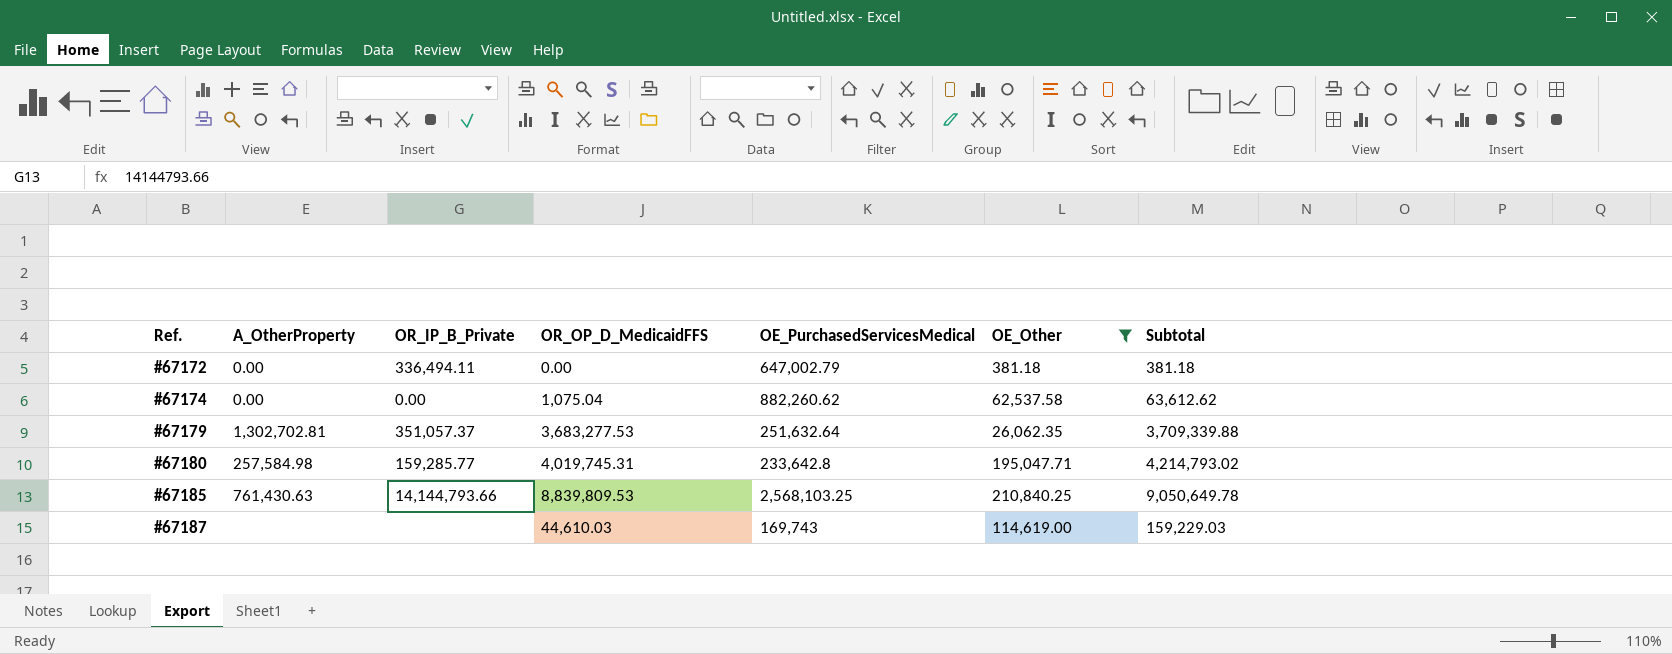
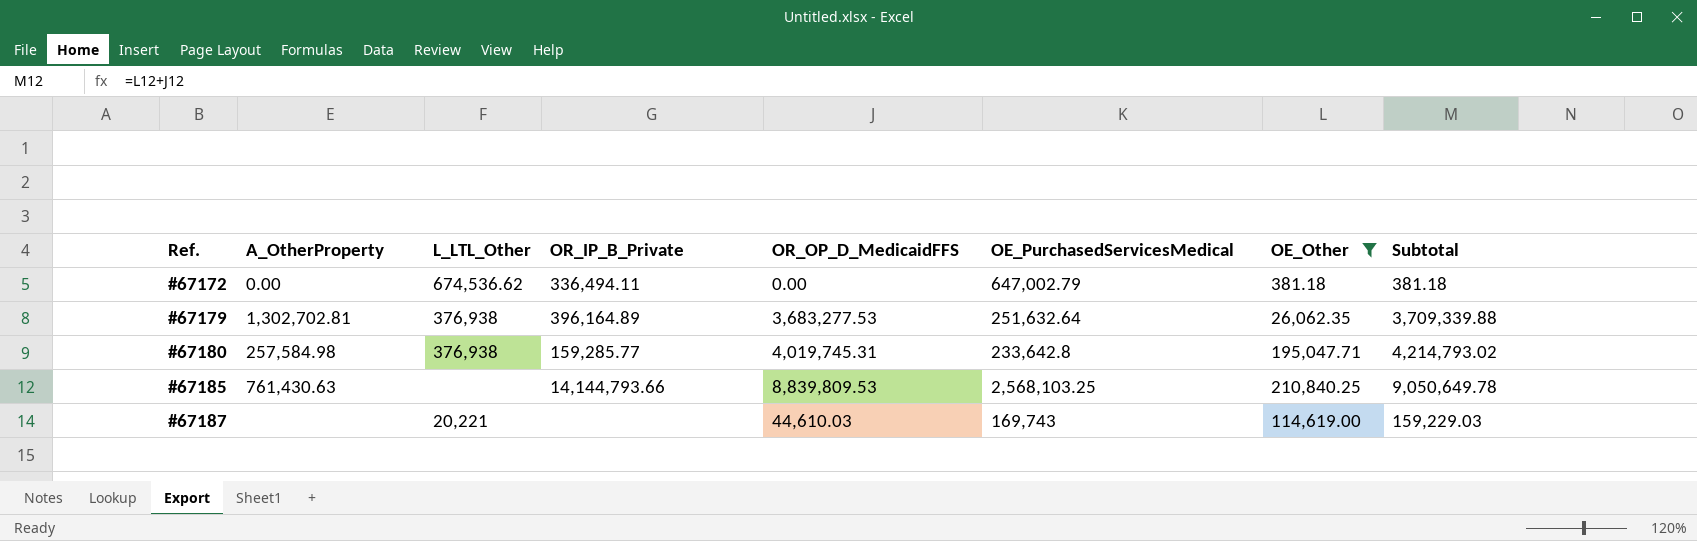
column L_LTL_Other | position: none -> 3
row #67174: 0.00 | 0.00 | 1,075.04 | 882,260.62 | 62,537.58 | 63,612.62 -> none
#67179 | OR_IP_B_Private: 351,057.37 -> 396,164.89

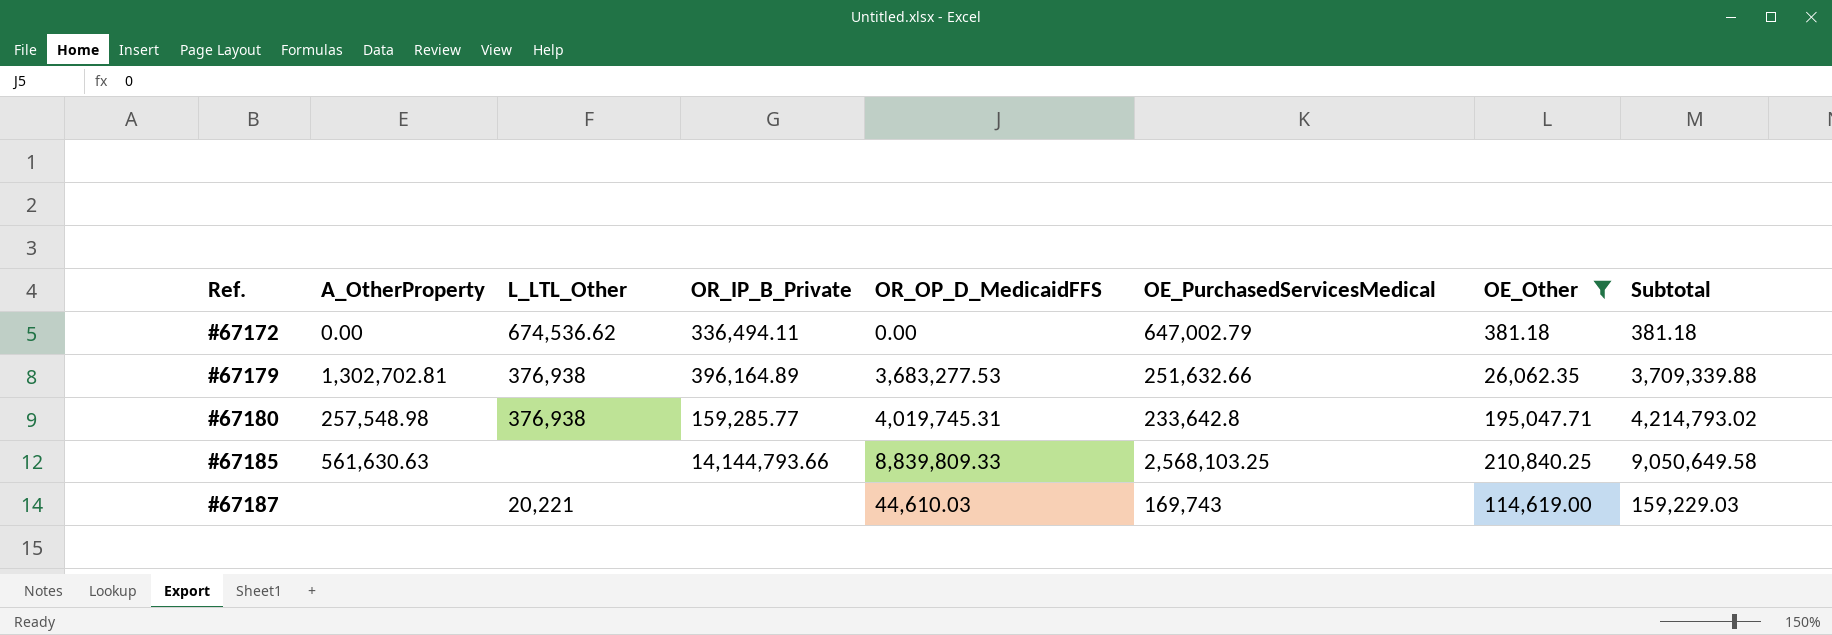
#67179 | OE_PurchasedServicesMedical: 251,632.64 -> 251,632.66
#67180 | A_OtherProperty: 257,584.98 -> 257,548.98
#67185 | A_OtherProperty: 761,430.63 -> 561,630.63
#67185 | OR_OP_D_MedicaidFFS: 8,839,809.53 -> 8,839,809.33
#67185 | Subtotal: 9,050,649.78 -> 9,050,649.58

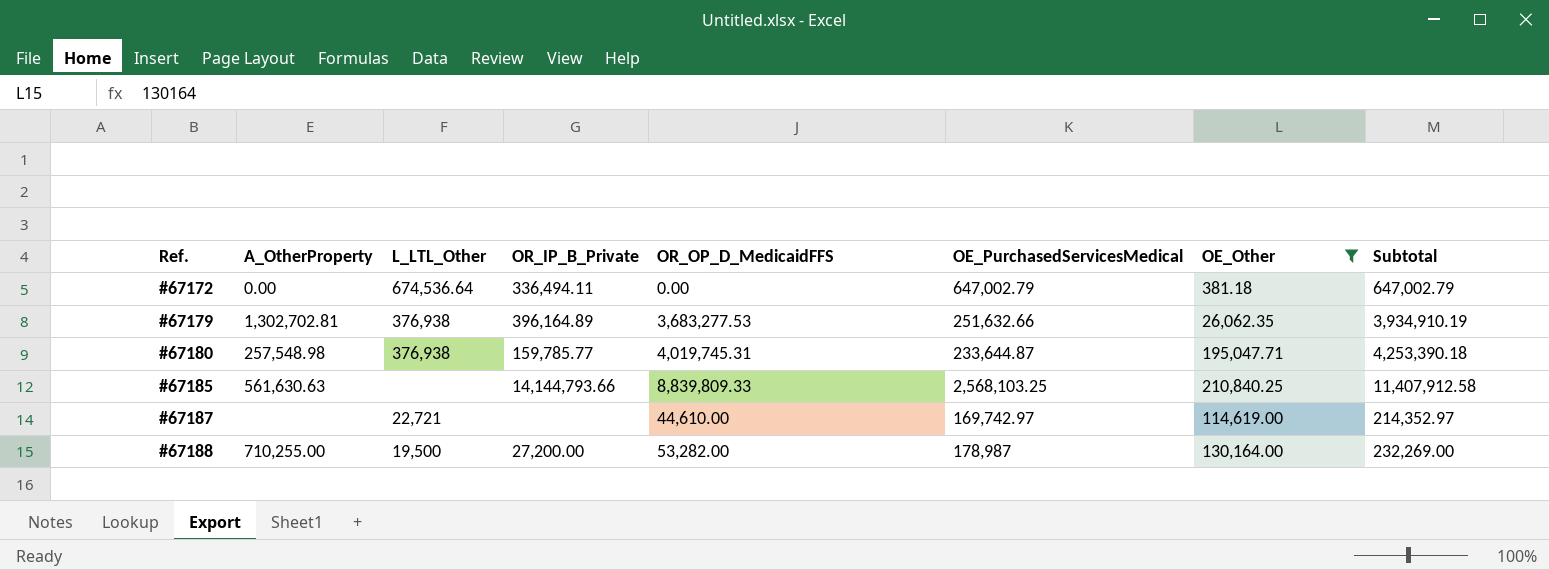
column Subtotal | formula: [OR_OP_D_MedicaidFFS] + [OE_Other] -> [OR_OP_D_MedicaidFFS] + [OE_PurchasedServicesMedical]
#67172 | L_LTL_Other: 674,536.62 -> 674,536.64
#67180 | OR_IP_B_Private: 159,285.77 -> 159,785.77
#67180 | OE_PurchasedServicesMedical: 233,642.8 -> 233,644.87
#67187 | L_LTL_Other: 20,221 -> 22,721
#67187 | OR_OP_D_MedicaidFFS: 44,610.03 -> 44,610.00
#67187 | OE_PurchasedServicesMedical: 169,743 -> 169,742.97
row #67188: none -> 710,255.00 | 19,500 | 27,200.00 | 53,282.00 | 178,987 | 130,164.00 | 232,269.00

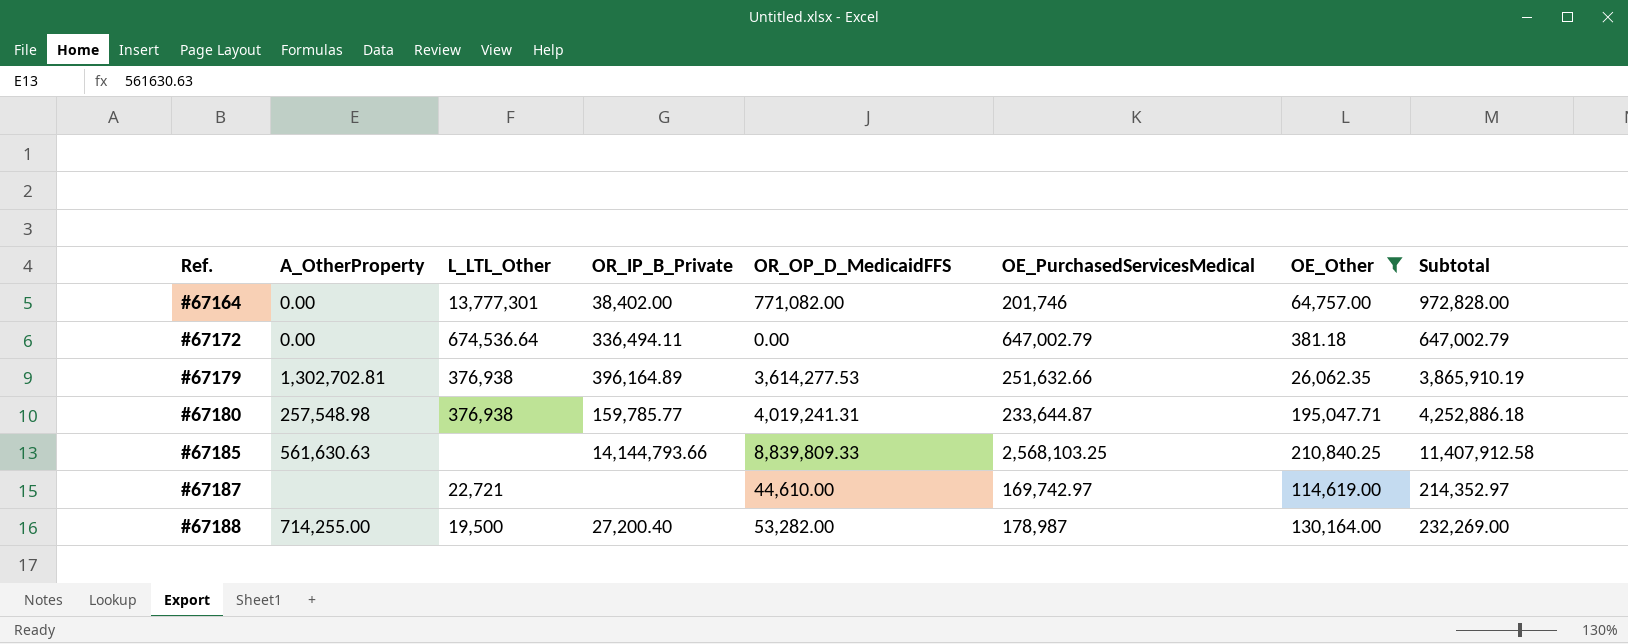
row #67164: none -> 0.00 | 13,777,301 | 38,402.00 | 771,082.00 | 201,746 | 64,757.00 | 972,828.00
#67179 | OR_OP_D_MedicaidFFS: 3,683,277.53 -> 3,614,277.53
#67179 | Subtotal: 3,934,910.19 -> 3,865,910.19
#67180 | OR_OP_D_MedicaidFFS: 4,019,745.31 -> 4,019,241.31
#67180 | Subtotal: 4,253,390.18 -> 4,252,886.18
#67188 | A_OtherProperty: 710,255.00 -> 714,255.00
#67188 | OR_IP_B_Private: 27,200.00 -> 27,200.40

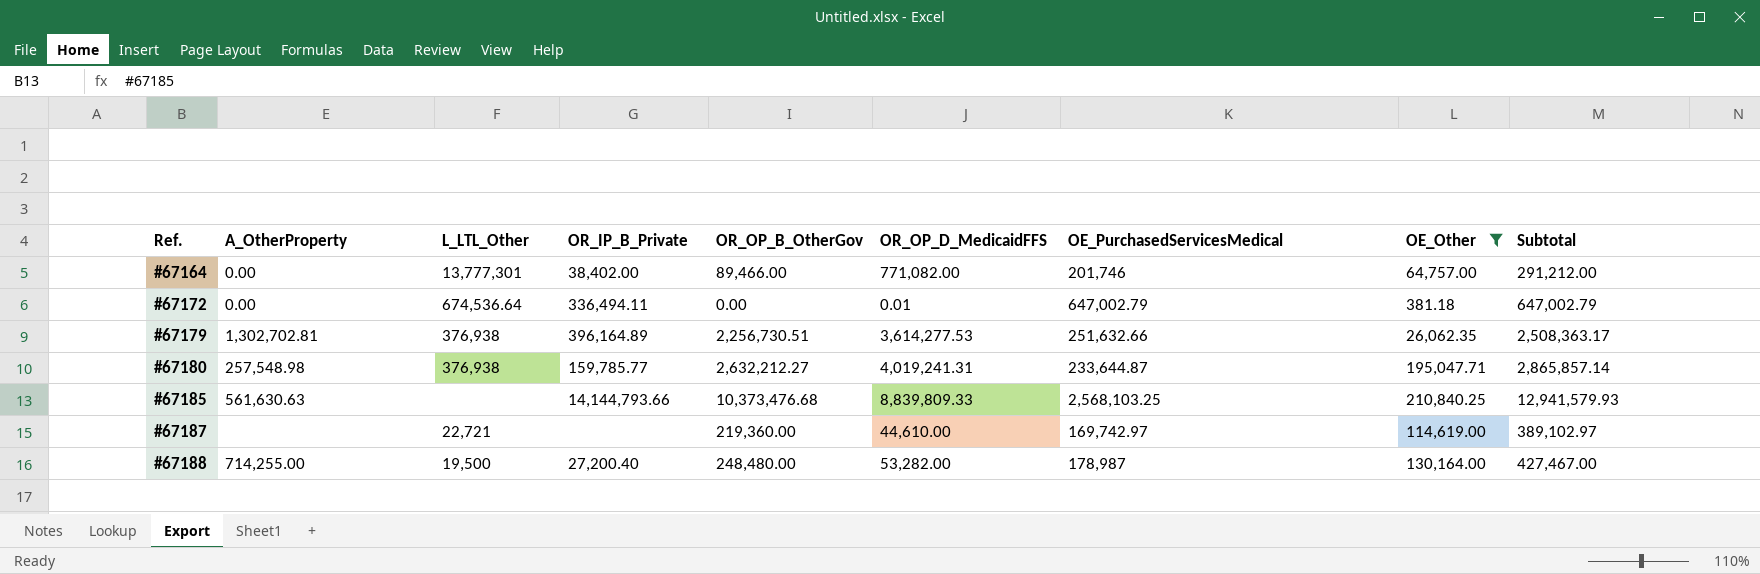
column OR_OP_B_OtherGov | position: none -> 5
column Subtotal | formula: [OR_OP_D_MedicaidFFS] + [OE_PurchasedServicesMedical] -> [OR_OP_B_OtherGov] + [OE_PurchasedServicesMedical]
#67172 | OR_OP_D_MedicaidFFS: 0.00 -> 0.01

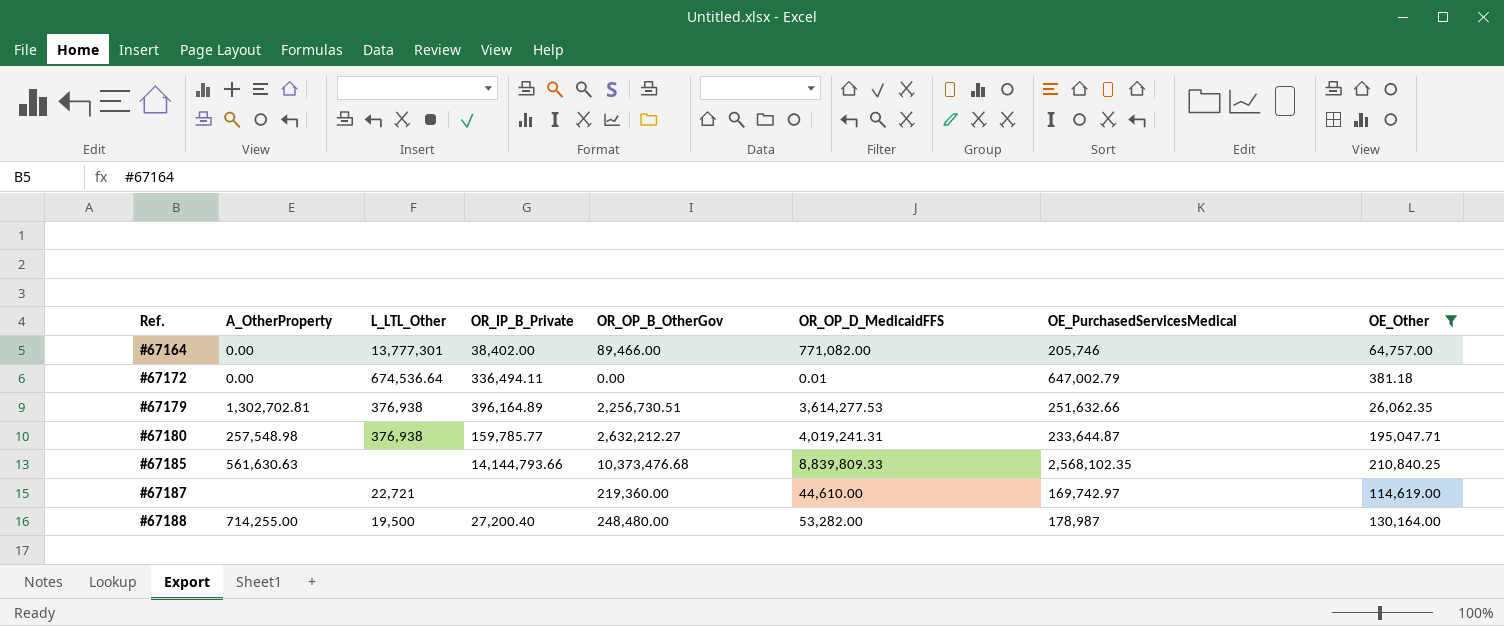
column Subtotal | formula: [OR_OP_B_OtherGov] + [OE_PurchasedServicesMedical] -> none
#67164 | OE_PurchasedServicesMedical: 201,746 -> 205,746
#67185 | OE_PurchasedServicesMedical: 2,568,103.25 -> 2,568,102.35

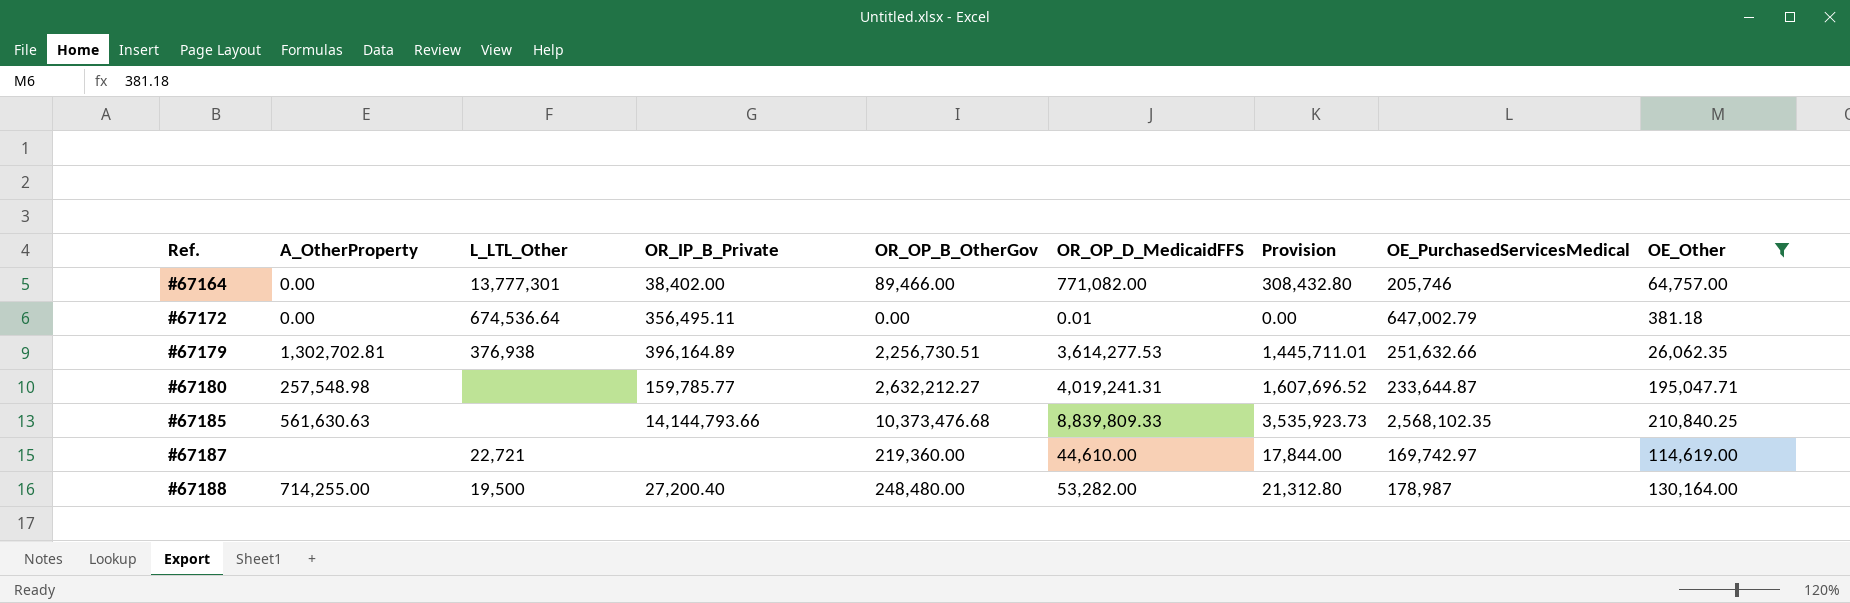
column Provision | formula: none -> [OR_OP_D_MedicaidFFS] * 0.4
#67172 | OR_IP_B_Private: 336,494.11 -> 356,495.11
#67180 | L_LTL_Other: 376,938 -> none

